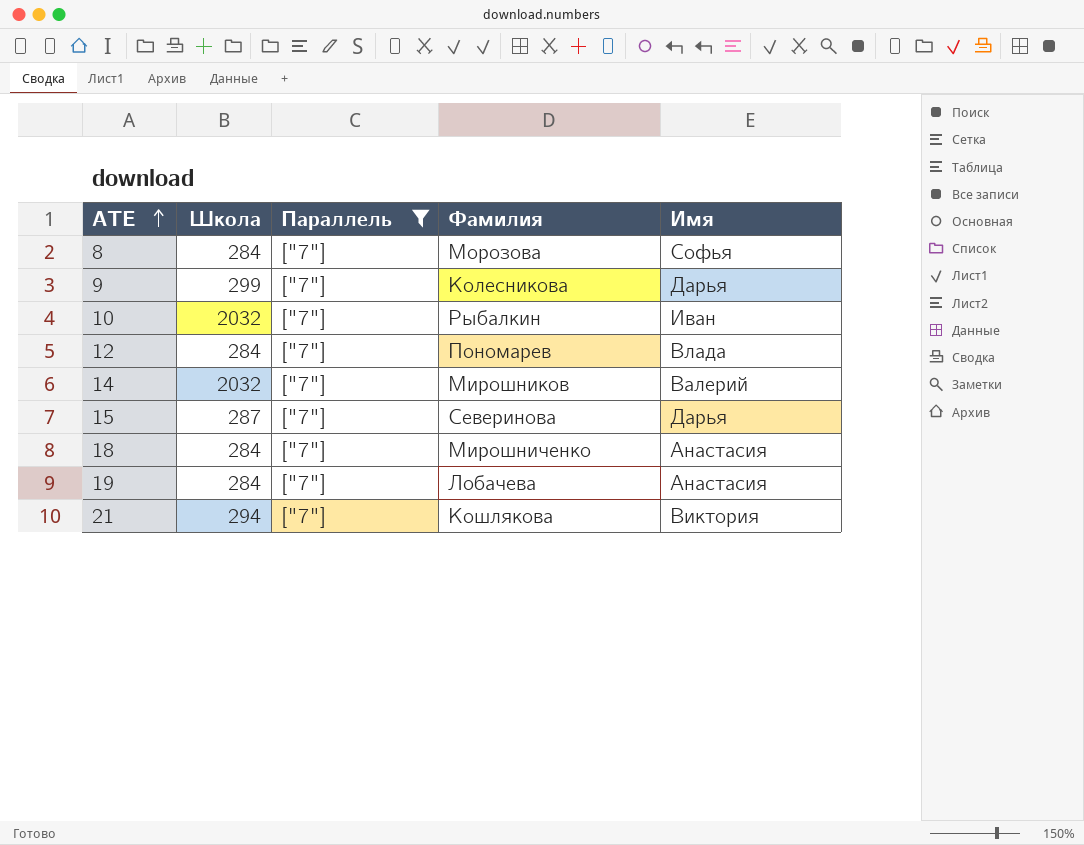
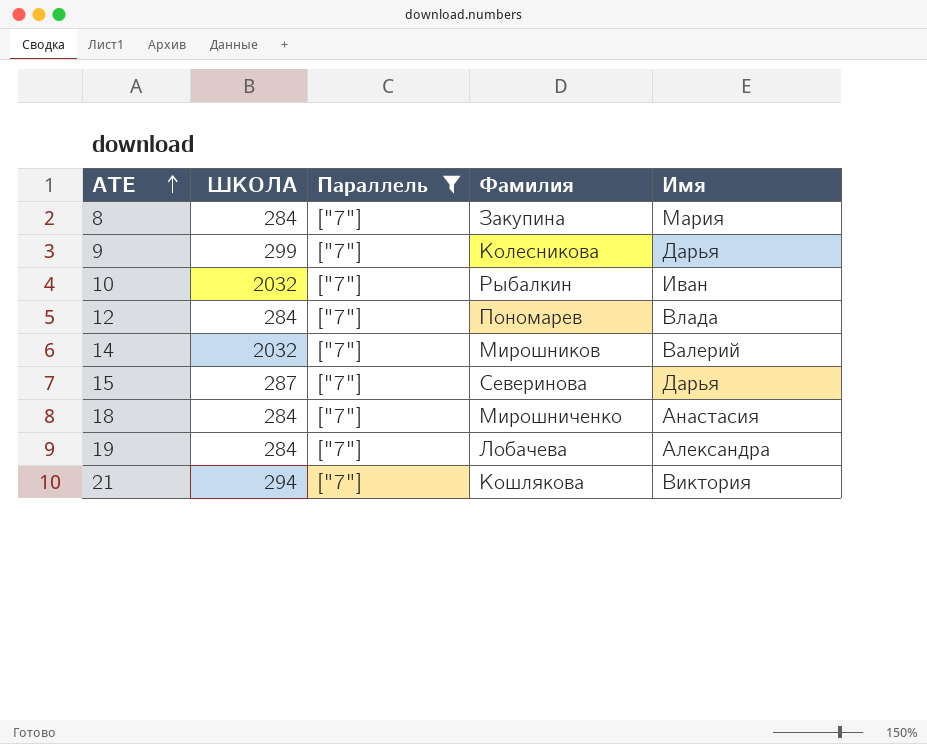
column name: Школа -> ШКОЛА
8 | Фамилия: Морозова -> Закупина
8 | Имя: Софья -> Мария
19 | Имя: Анастасия -> Александра

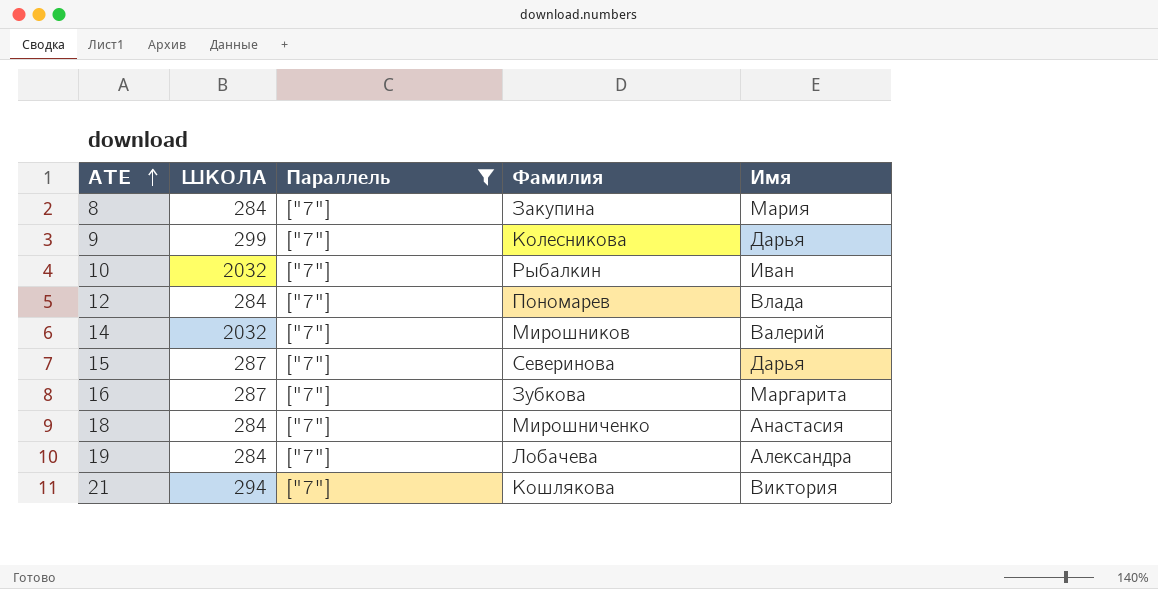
row 16: none -> 287 | ["7"] | Зубкова | Маргарита

